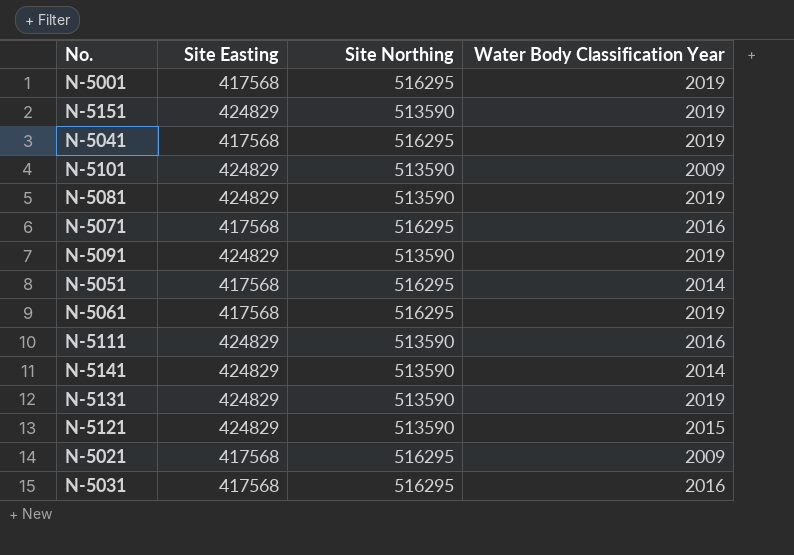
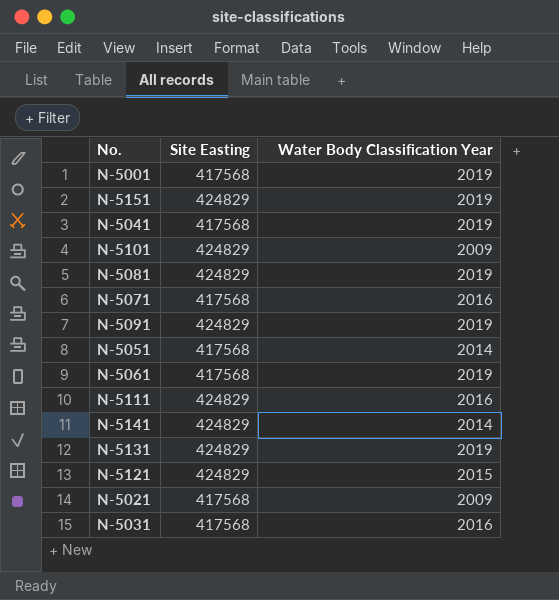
column Site Northing | position: 3 -> none

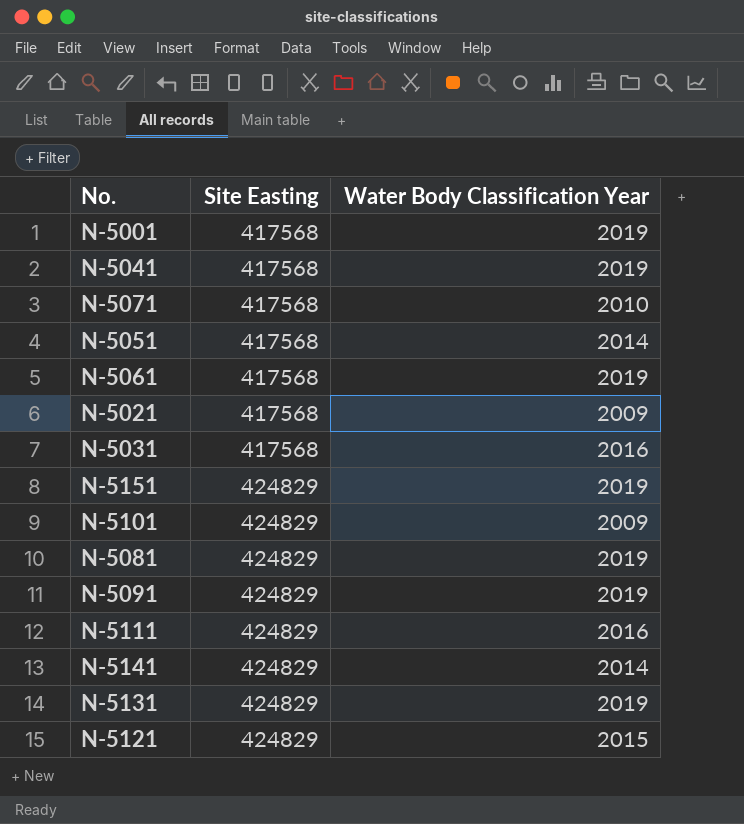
row order: none -> Site Easting ascending
N-5071 | Water Body Classification Year: 2016 -> 2010

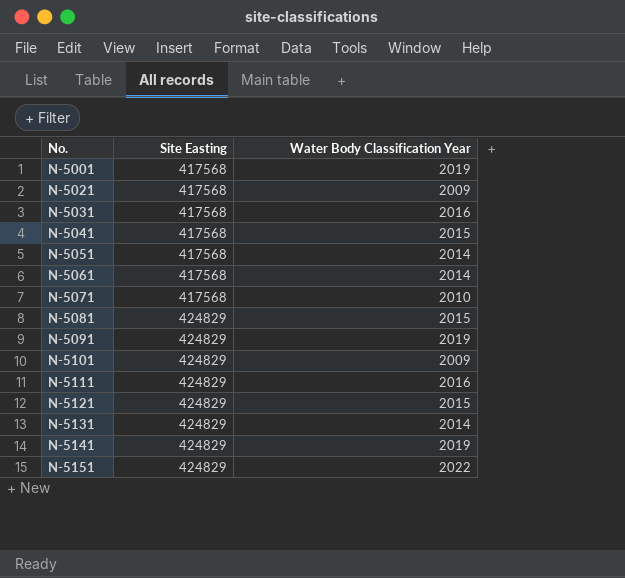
row order: Site Easting ascending -> No. ascending
N-5041 | Water Body Classification Year: 2019 -> 2015
N-5061 | Water Body Classification Year: 2019 -> 2014
N-5081 | Water Body Classification Year: 2019 -> 2015
N-5131 | Water Body Classification Year: 2019 -> 2014
N-5141 | Water Body Classification Year: 2014 -> 2019
N-5151 | Water Body Classification Year: 2019 -> 2022

